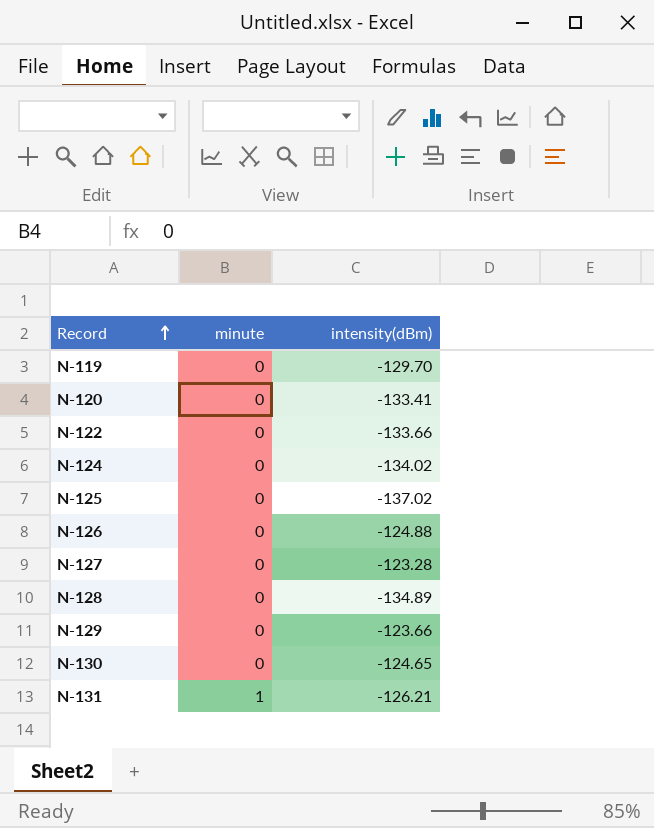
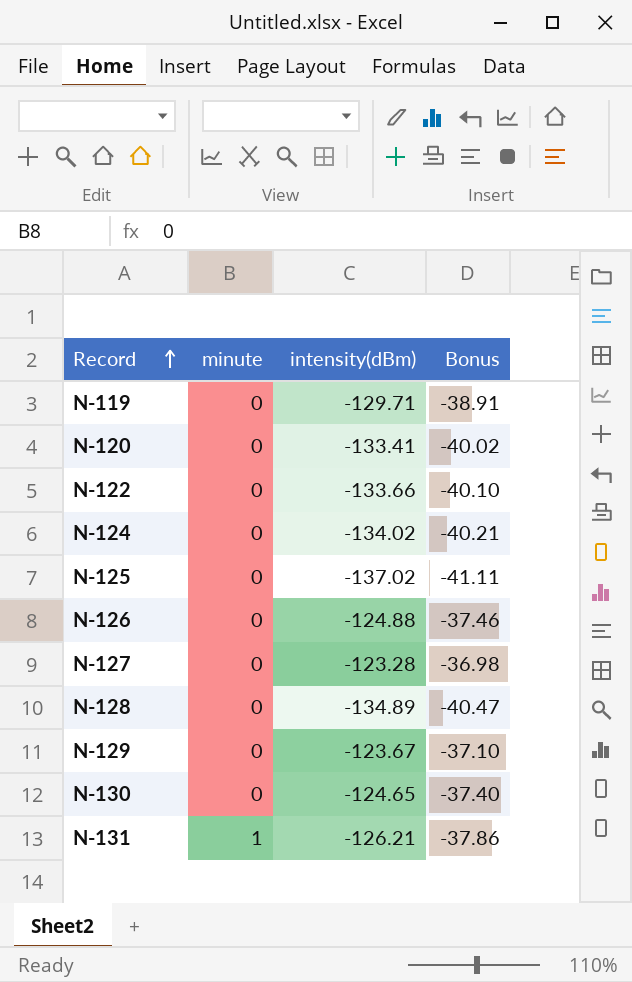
column Bonus | formula: none -> [intensity(dBm)] * 0.3
N-119 | intensity(dBm): -129.70 -> -129.71
N-129 | intensity(dBm): -123.66 -> -123.67

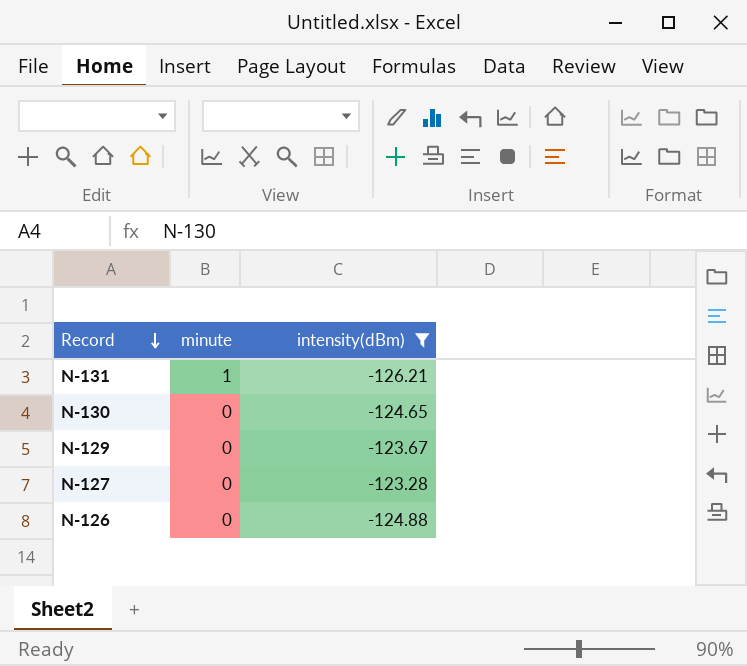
filter: none -> intensity(dBm) >= -126.21
row order: Record ascending -> Record descending
column Bonus | formula: [intensity(dBm)] * 0.3 -> none

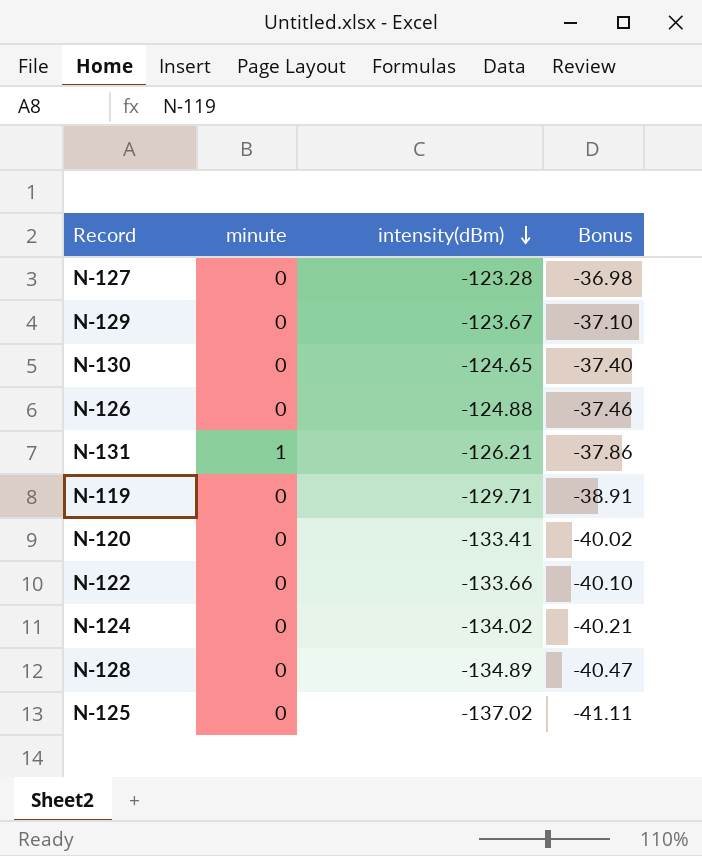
filter: intensity(dBm) >= -126.21 -> none
row order: Record descending -> intensity(dBm) descending
column Bonus | formula: none -> [intensity(dBm)] * 0.3

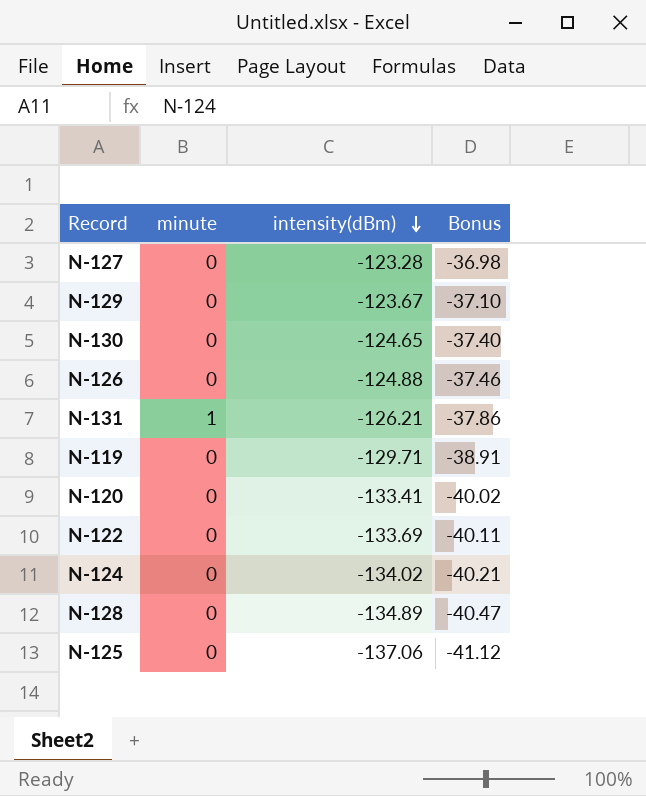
N-122 | intensity(dBm): -133.66 -> -133.69
N-122 | Bonus: -40.10 -> -40.11
N-125 | intensity(dBm): -137.02 -> -137.06
N-125 | Bonus: -41.11 -> -41.12

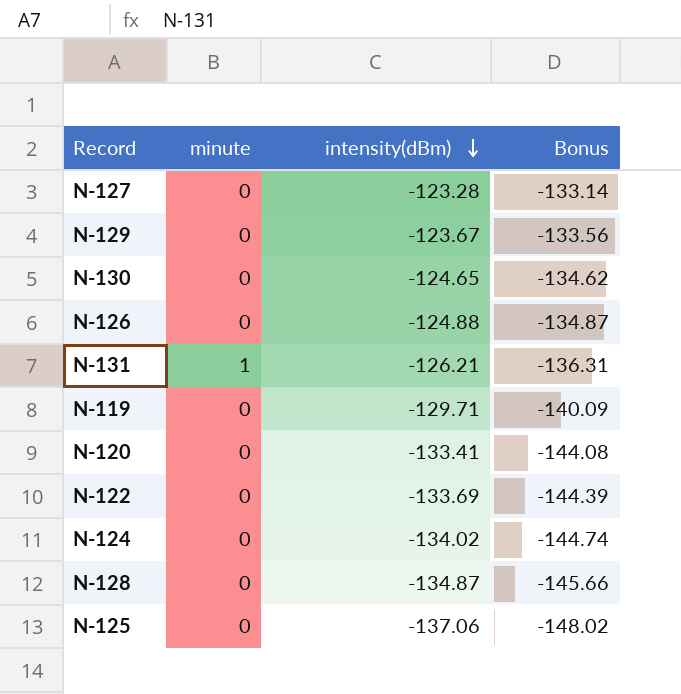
column Bonus | formula: [intensity(dBm)] * 0.3 -> [intensity(dBm)] * 1.08
N-128 | intensity(dBm): -134.89 -> -134.87

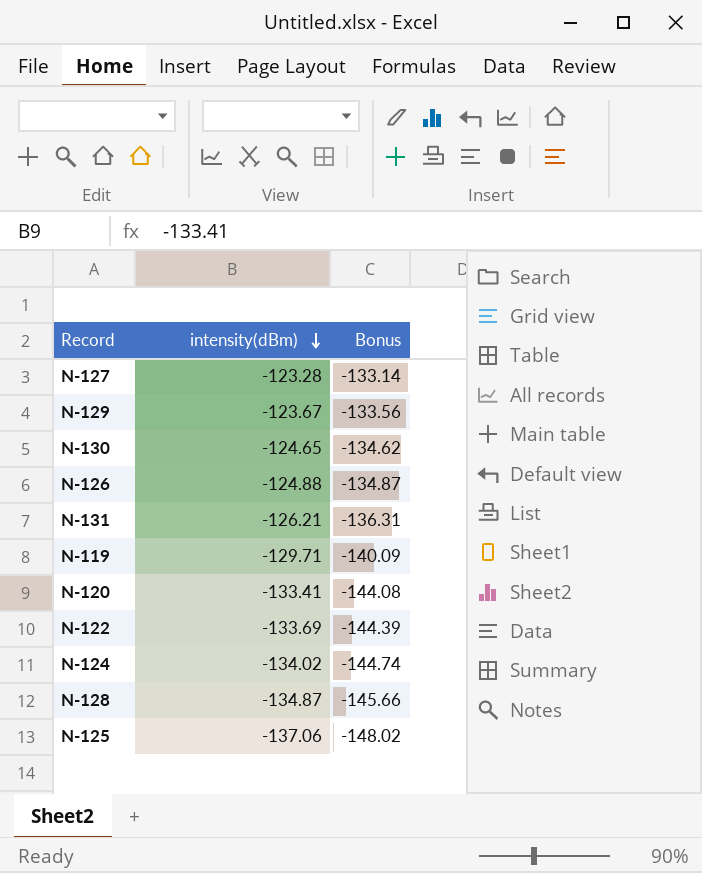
column minute | position: 2 -> none

